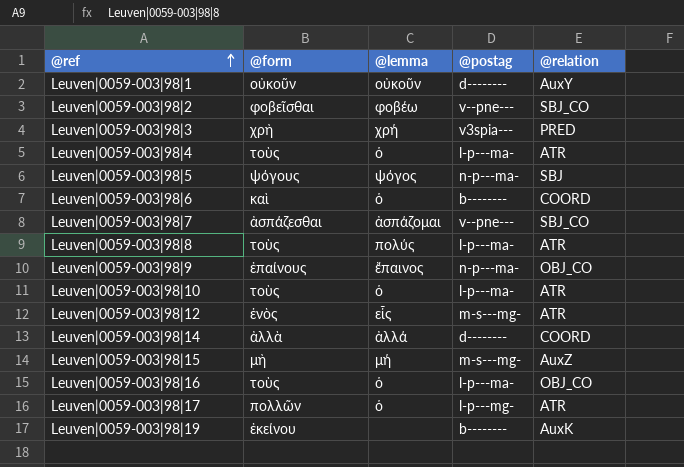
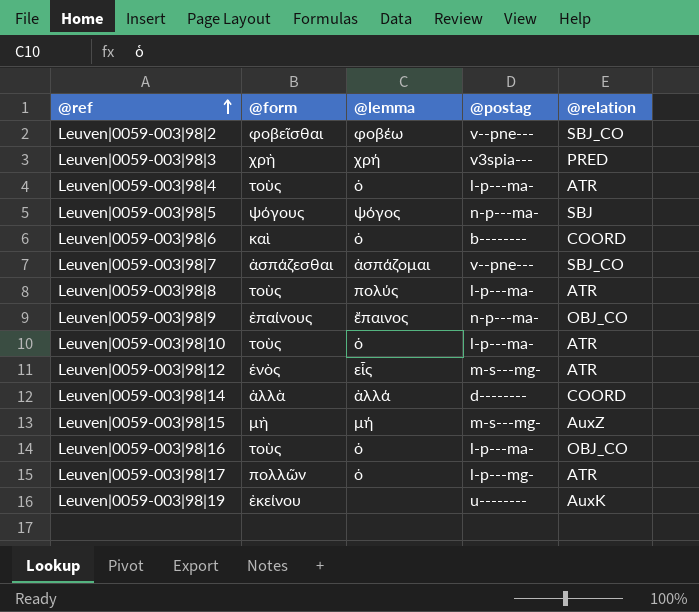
row Leuven|0059-003|98|1: οὐκοῦν | οὐκοῦν | d-------- | AuxY -> none
Leuven|0059-003|98|19 | @postag: b-------- -> u--------

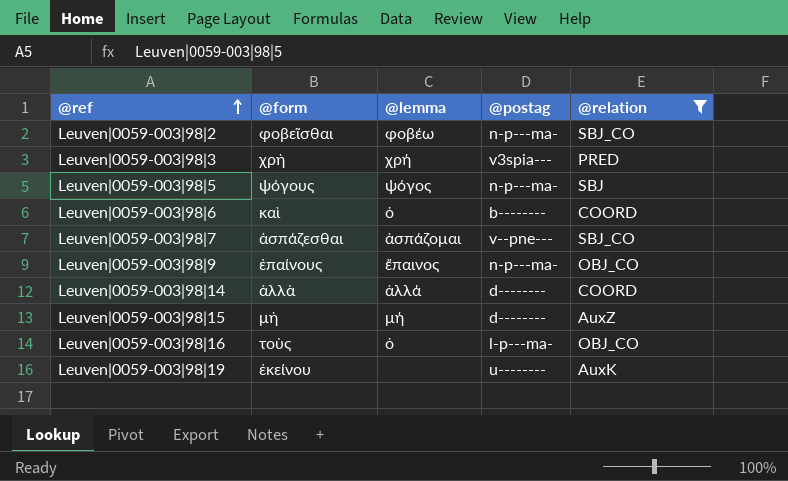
filter: none -> @relation != ATR
Leuven|0059-003|98|2 | @postag: v--pne--- -> n-p---ma-
Leuven|0059-003|98|15 | @postag: m-s---mg- -> d--------

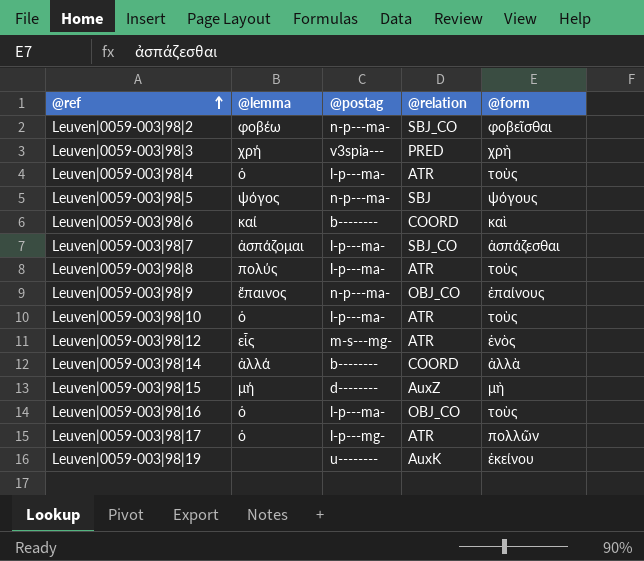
filter: @relation != ATR -> none
column @form | position: 2 -> 5
Leuven|0059-003|98|6 | @lemma: ὁ -> καί
Leuven|0059-003|98|7 | @postag: v--pne--- -> l-p---ma-
Leuven|0059-003|98|14 | @postag: d-------- -> b--------

